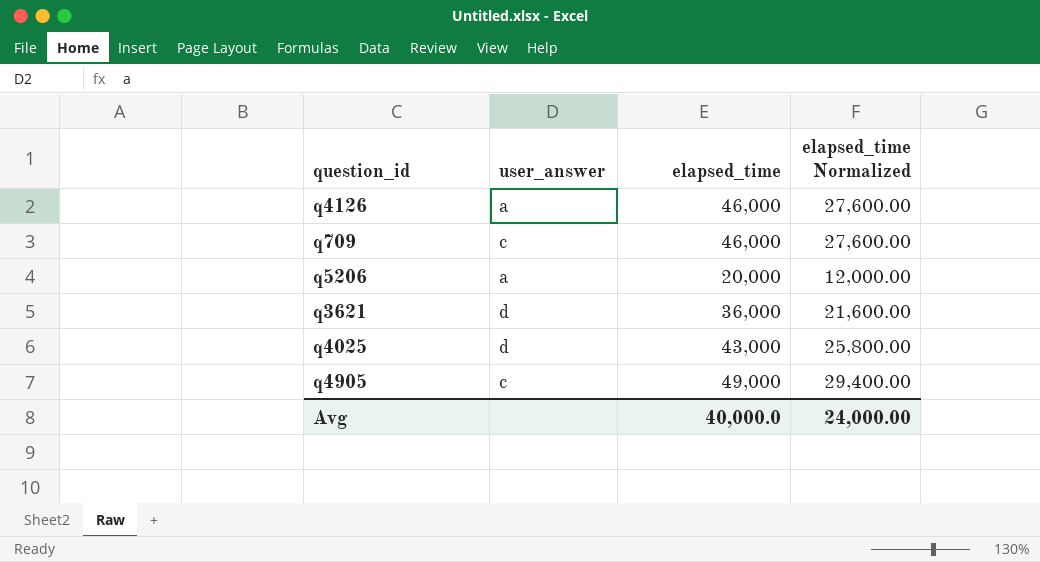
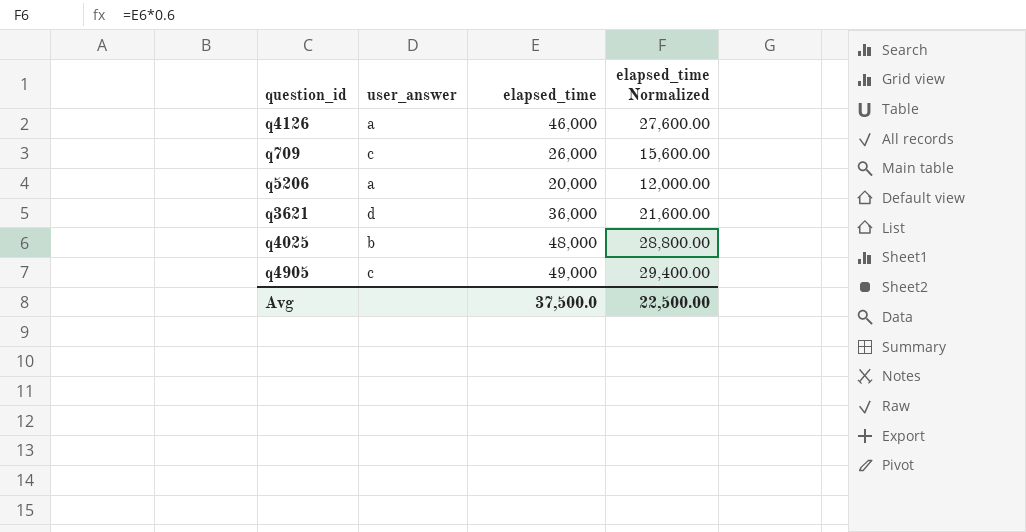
q709 | elapsed_time: 46,000 -> 26,000
q709 | elapsed_time Normalized: 27,600.00 -> 15,600.00
q4025 | user_answer: d -> b
q4025 | elapsed_time: 43,000 -> 48,000
q4025 | elapsed_time Normalized: 25,800.00 -> 28,800.00
Avg | elapsed_time: 40,000.0 -> 37,500.0
Avg | elapsed_time Normalized: 24,000.00 -> 22,500.00

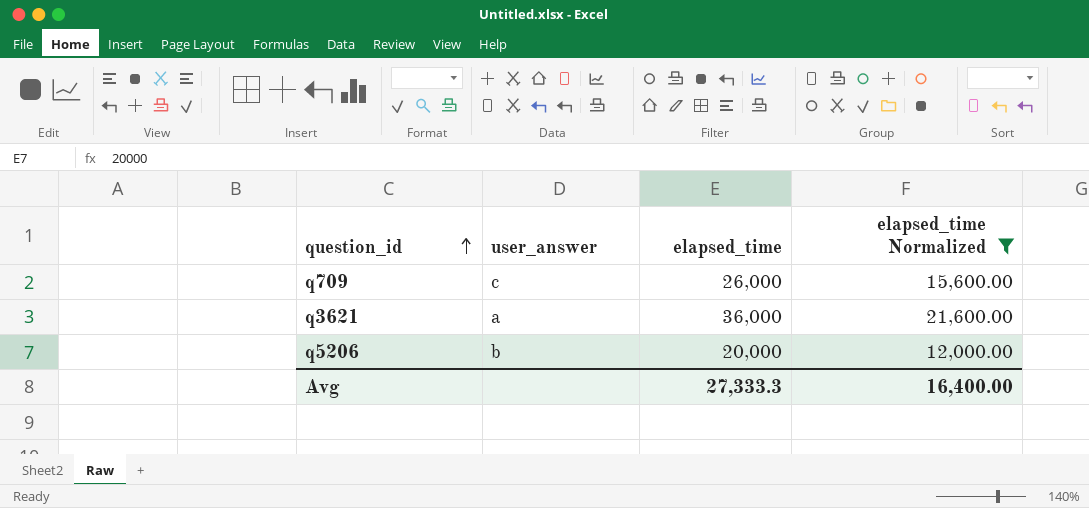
filter: none -> elapsed_time Normalized <= 21,600.00
row order: none -> question_id ascending
q3621 | user_answer: d -> a
q5206 | user_answer: a -> b
Avg | elapsed_time: 37,500.0 -> 27,333.3
Avg | elapsed_time Normalized: 22,500.00 -> 16,400.00

